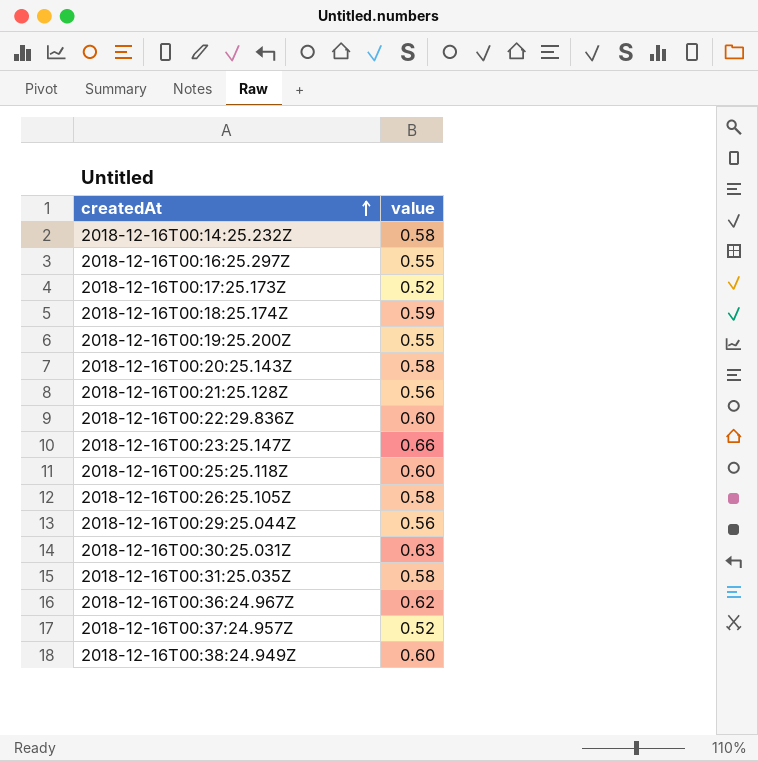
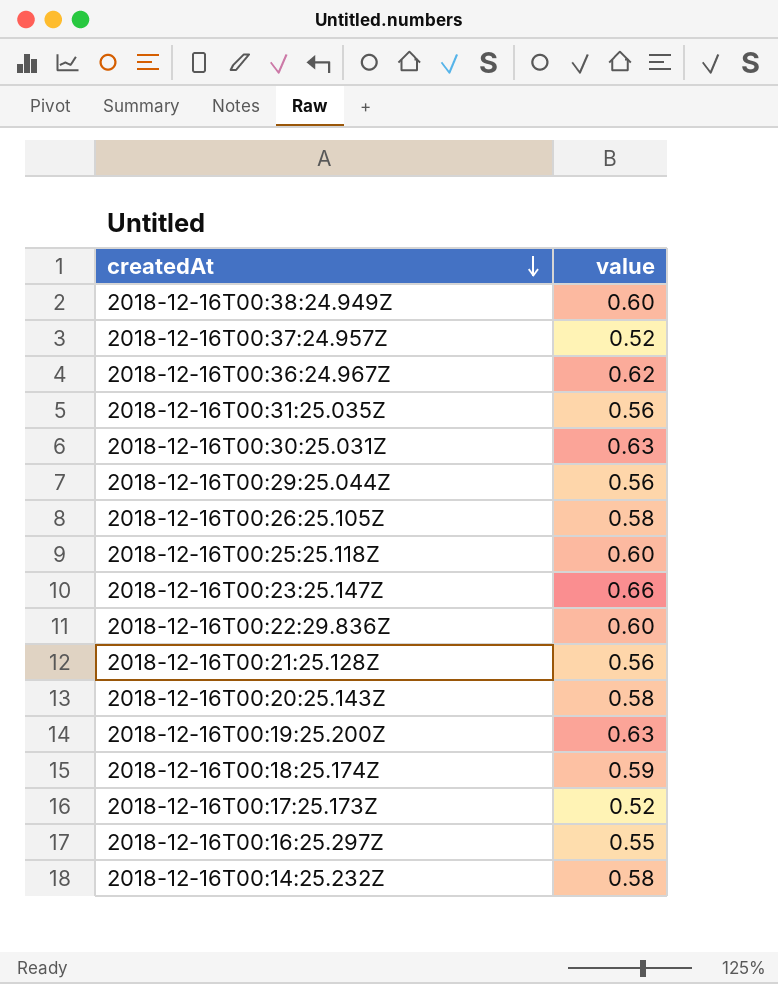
row order: createdAt ascending -> createdAt descending
2018-12-16T00:31:25.035Z | value: 0.58 -> 0.56
2018-12-16T00:19:25.200Z | value: 0.55 -> 0.63

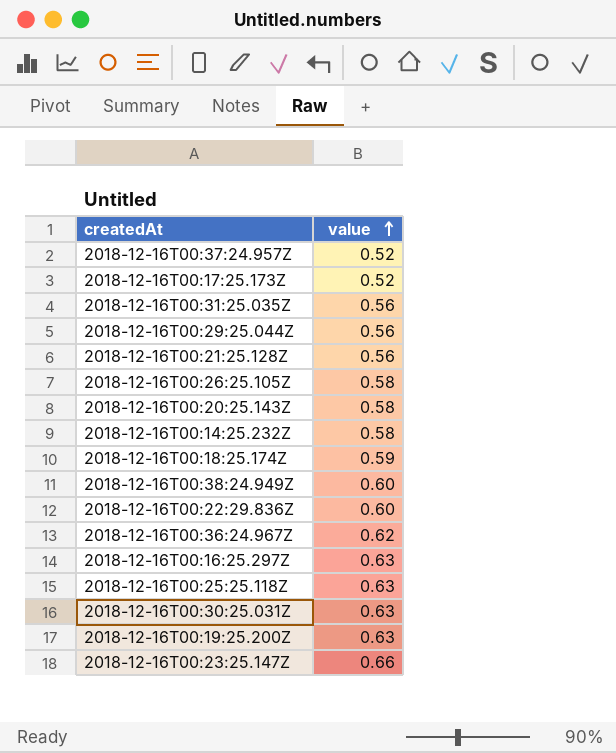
row order: createdAt descending -> value ascending
2018-12-16T00:16:25.297Z | value: 0.55 -> 0.63
2018-12-16T00:25:25.118Z | value: 0.60 -> 0.63

